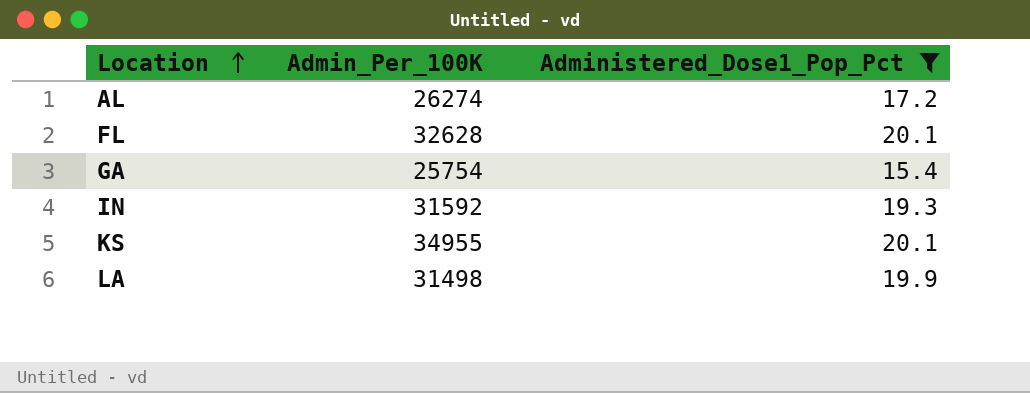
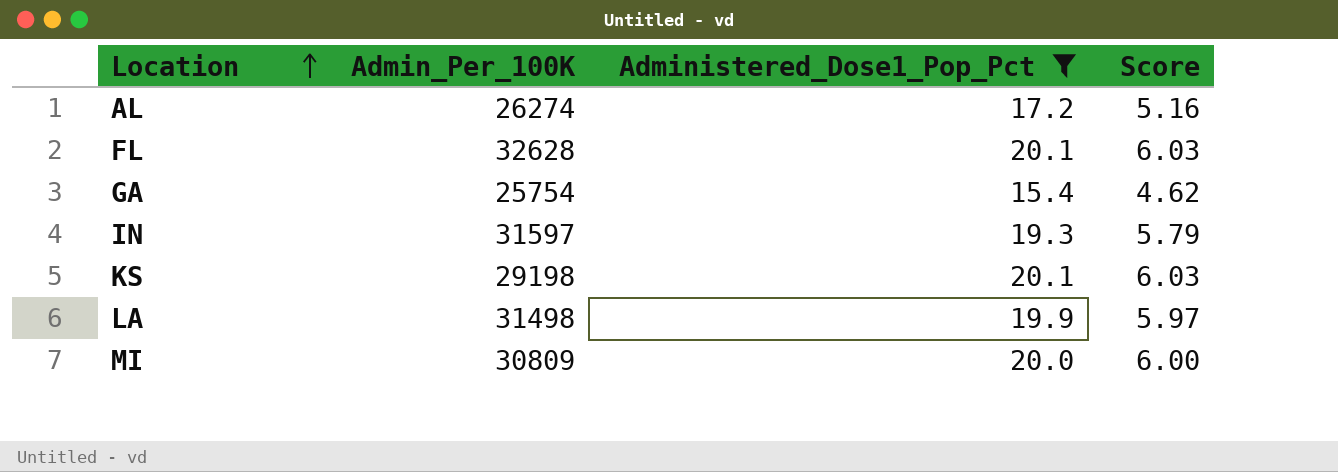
column Score | formula: none -> [Administered_Dose1_Pop_Pct] * 0.3
IN | Admin_Per_100K: 31592 -> 31597
KS | Admin_Per_100K: 34955 -> 29198
row MI: none -> 30809 | 20.0 | 6.00

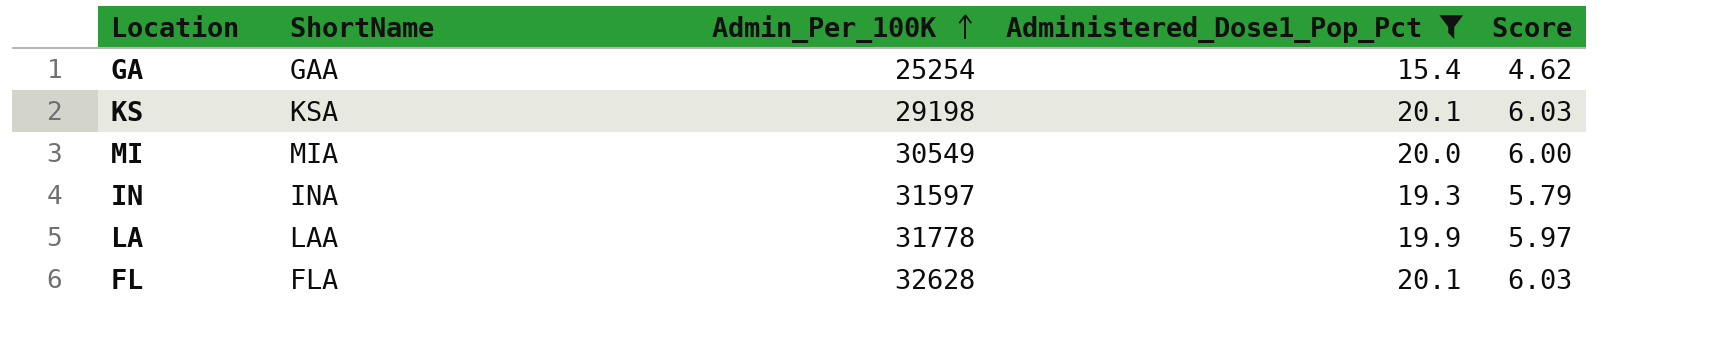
row order: Location ascending -> Admin_Per_100K ascending
column ShortName | position: none -> 2
row AL: 26274 | 17.2 | 5.16 -> none
GA | Admin_Per_100K: 25754 -> 25254
MI | Admin_Per_100K: 30809 -> 30549
LA | Admin_Per_100K: 31498 -> 31778

